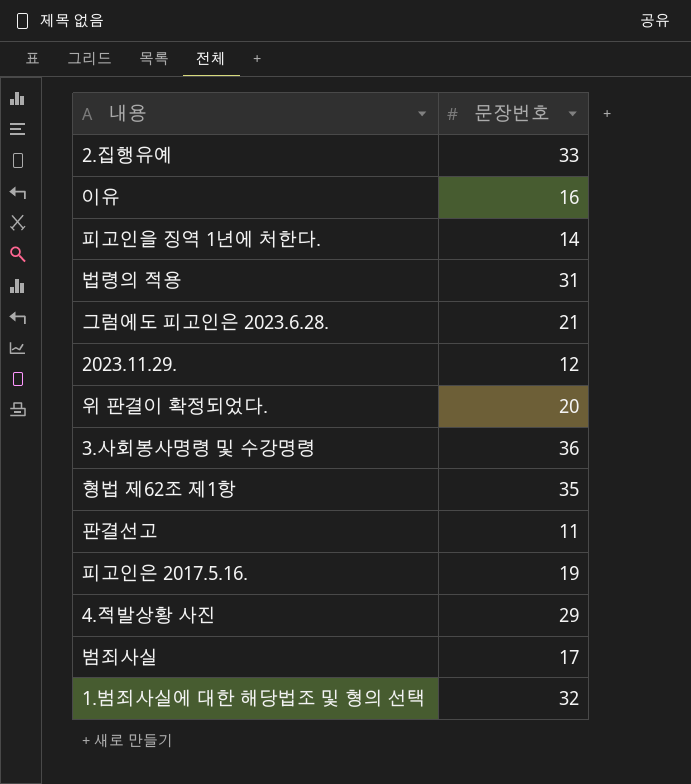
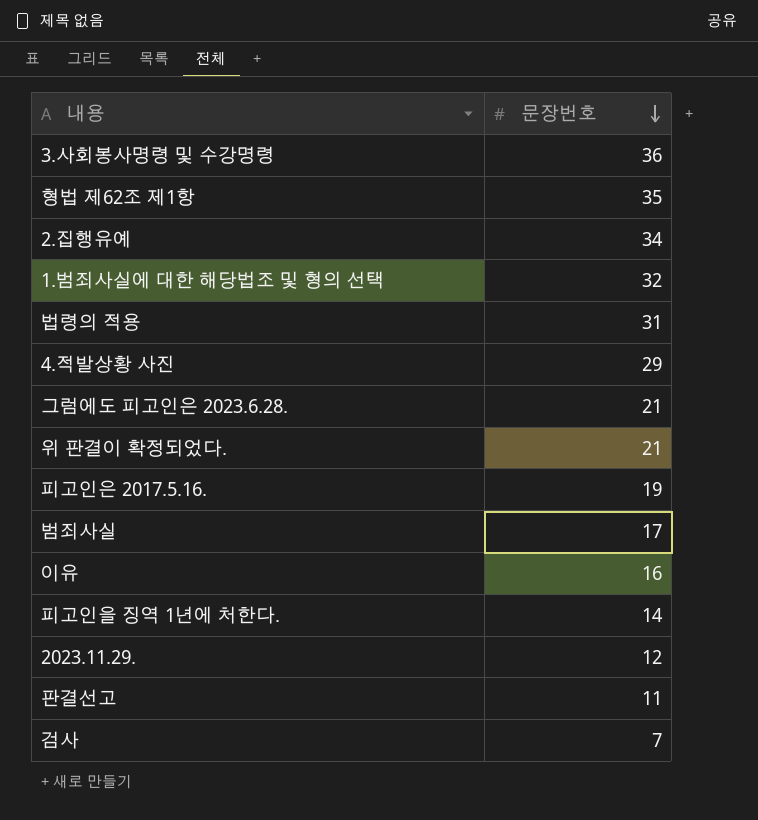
row order: none -> 문장번호 descending
2.집행유예 | 문장번호: 33 -> 34
위 판결이 확정되었다. | 문장번호: 20 -> 21
row 검사: none -> 7

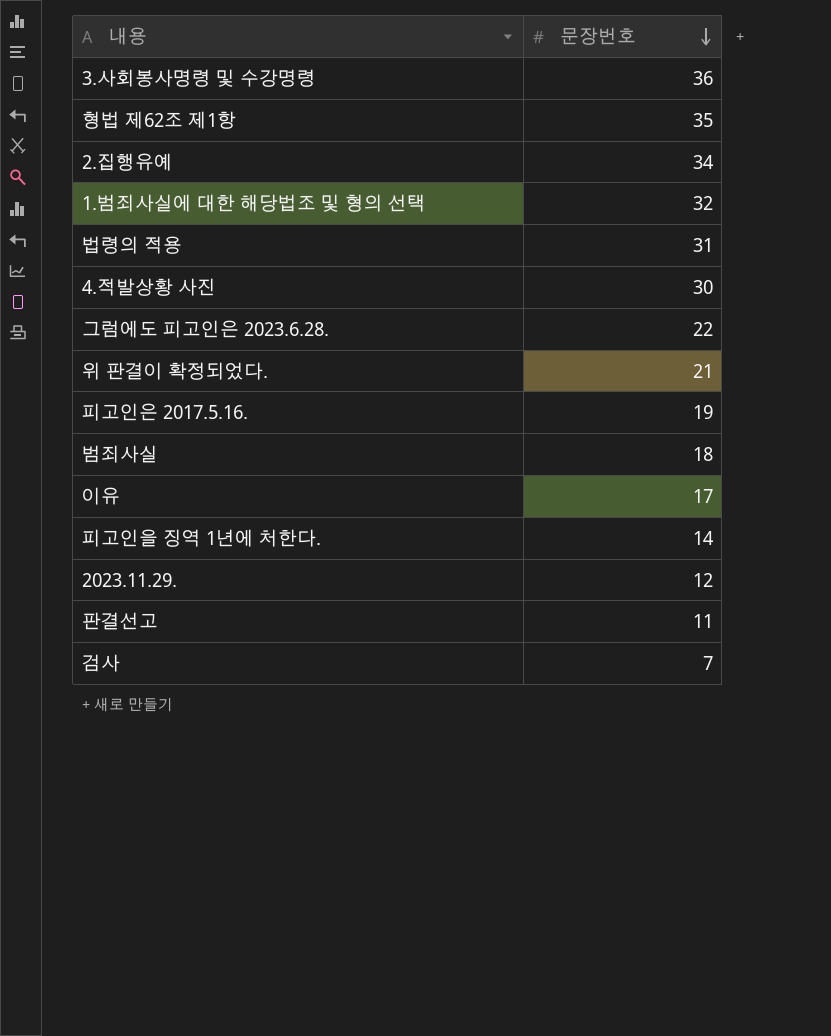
4.적발상황 사진 | 문장번호: 29 -> 30
그럼에도 피고인은 2023.6.28. | 문장번호: 21 -> 22
범죄사실 | 문장번호: 17 -> 18
이유 | 문장번호: 16 -> 17

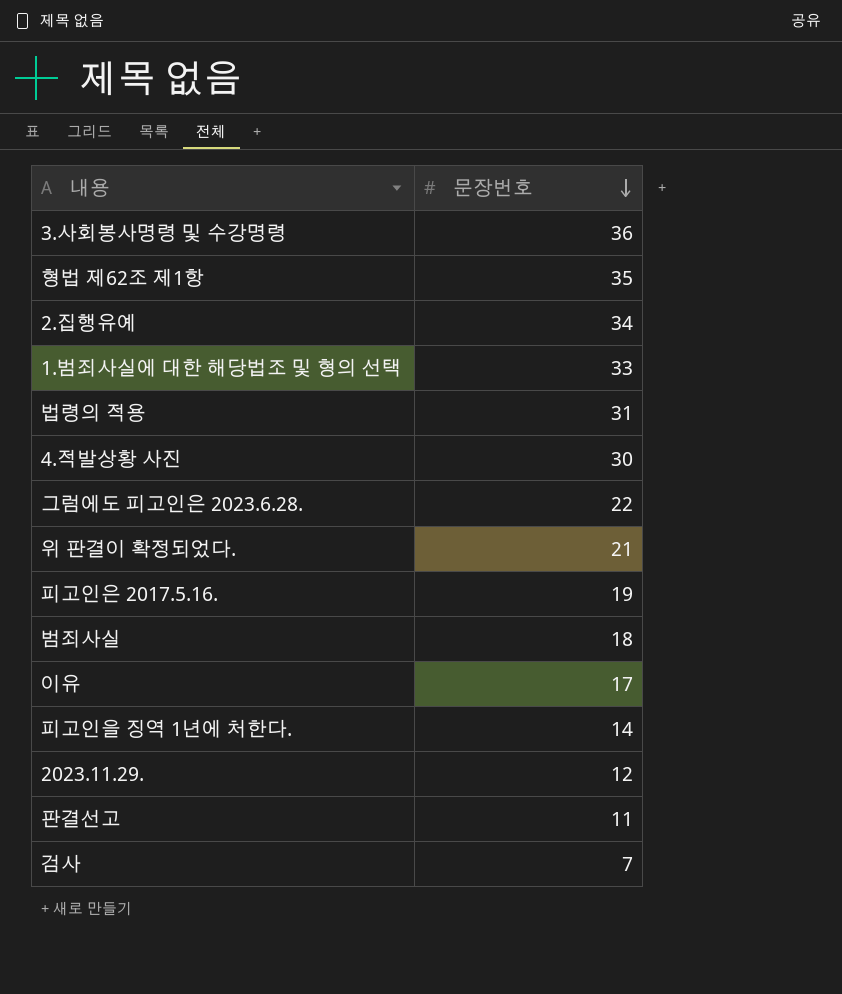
1.범죄사실에 대한 해당법조 및 형의 선택 | 문장번호: 32 -> 33

